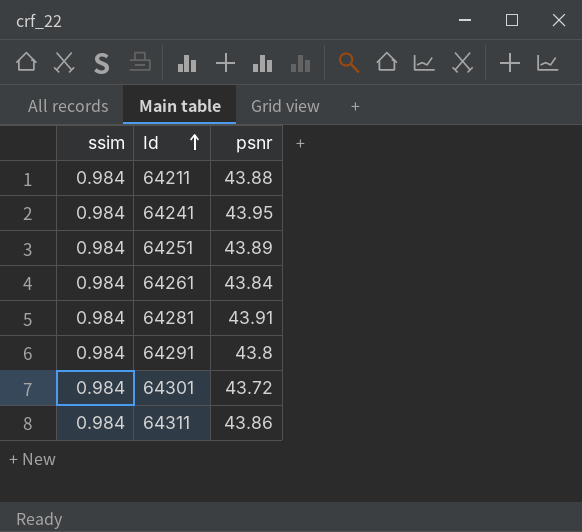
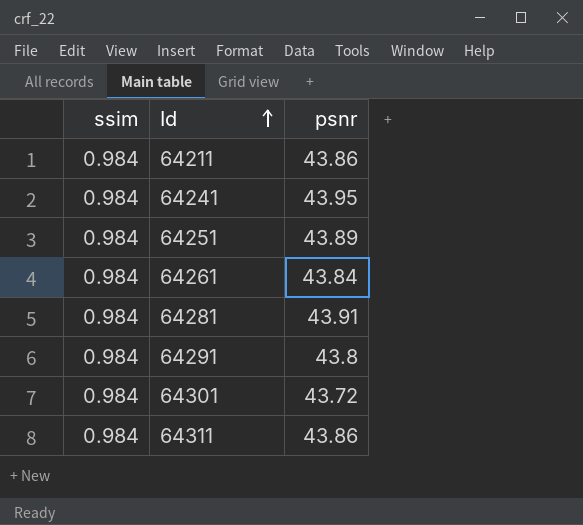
64211 | psnr: 43.88 -> 43.86

